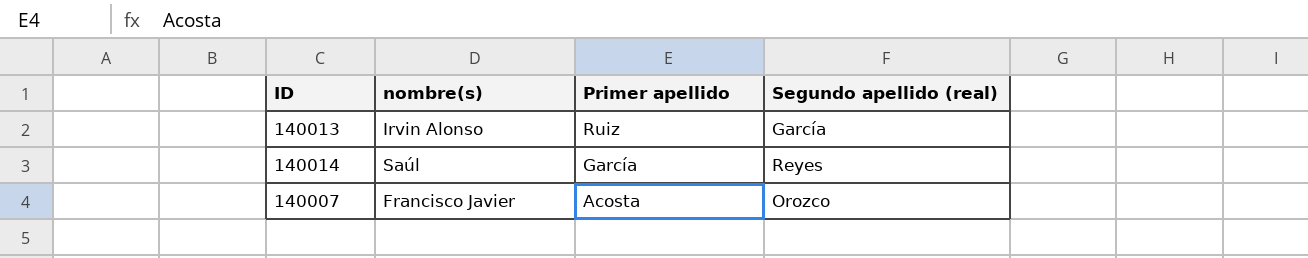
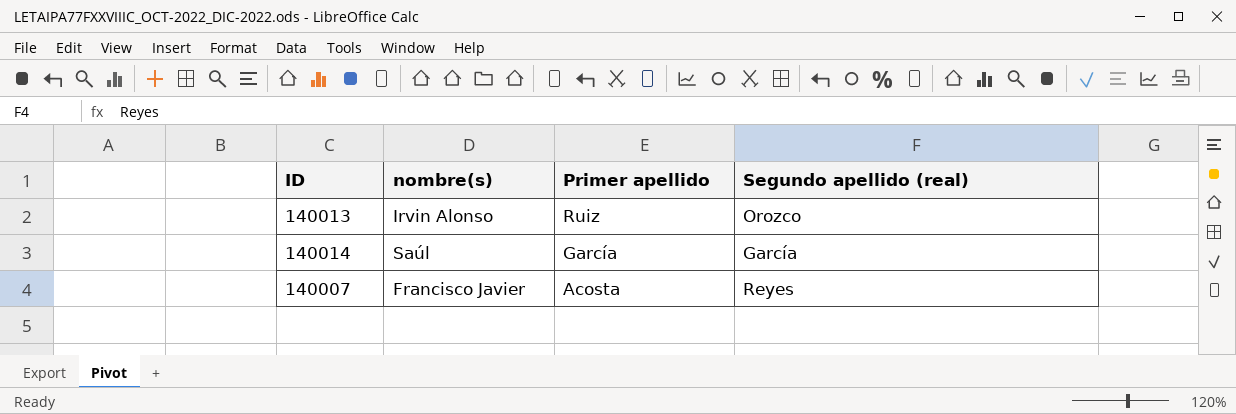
140013 | Segundo apellido (real): García -> Orozco
140014 | Segundo apellido (real): Reyes -> García
140007 | Segundo apellido (real): Orozco -> Reyes

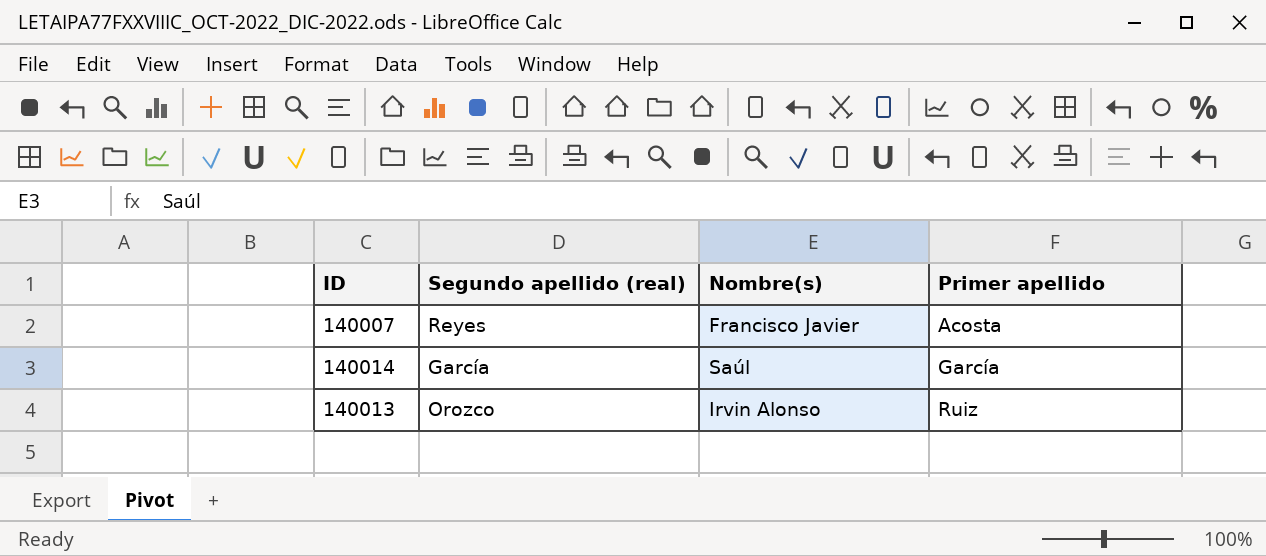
row order: Primer apellido descending -> Primer apellido ascending
column Segundo apellido (real) | position: 4 -> 2
column name: nombre(s) -> Nombre(s)

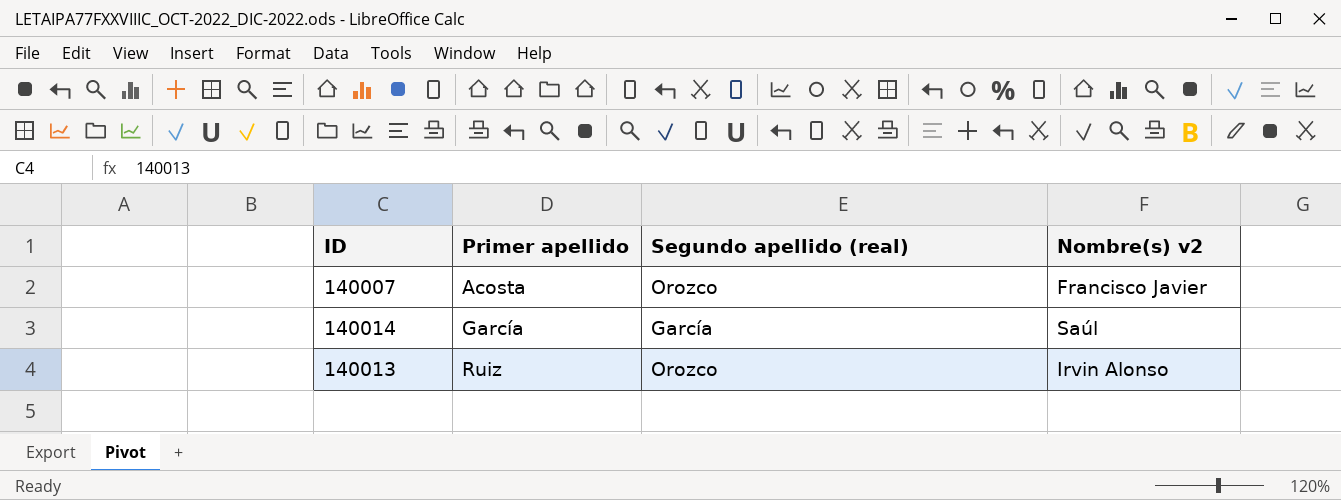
column Primer apellido | position: 4 -> 2
column name: Nombre(s) -> Nombre(s) v2
140007 | Segundo apellido (real): Reyes -> Orozco

